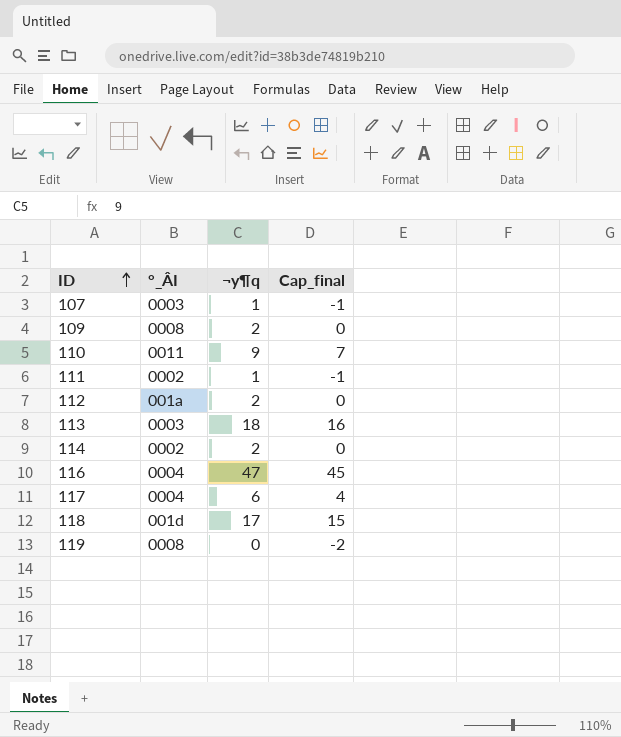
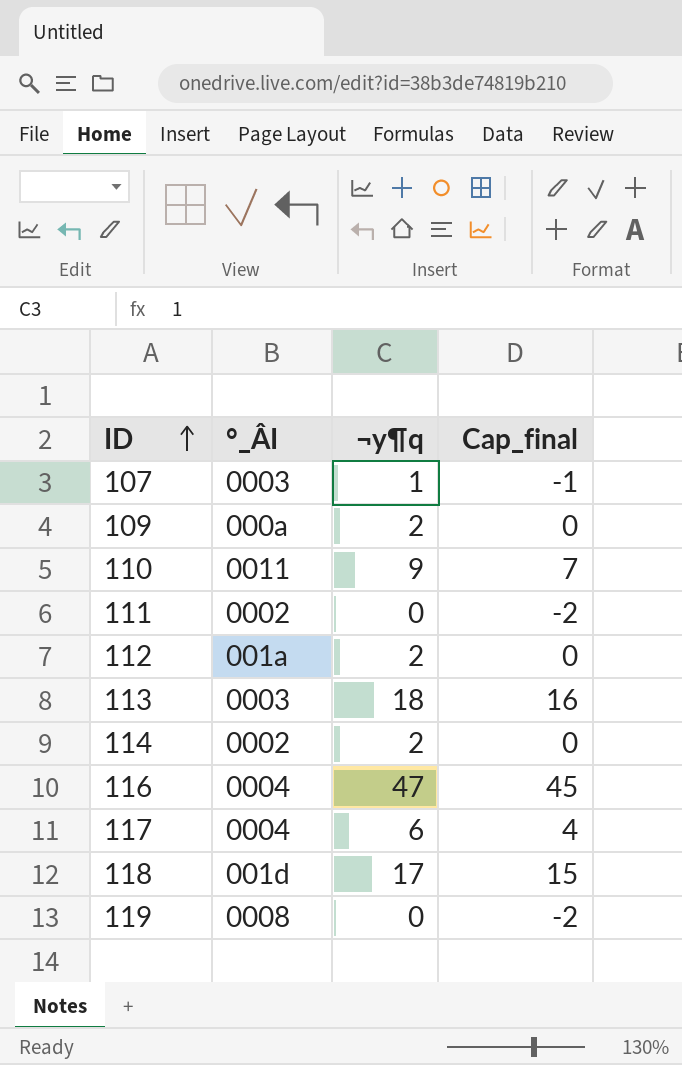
109 | °_ÂI: 0008 -> 000a
111 | ¬y¶q: 1 -> 0
111 | Cap_final: -1 -> -2

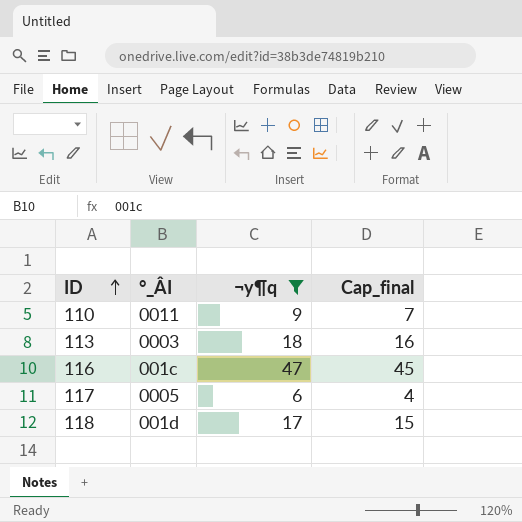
filter: none -> ¬y¶q >= 6
116 | °_ÂI: 0004 -> 001c
117 | °_ÂI: 0004 -> 0005

